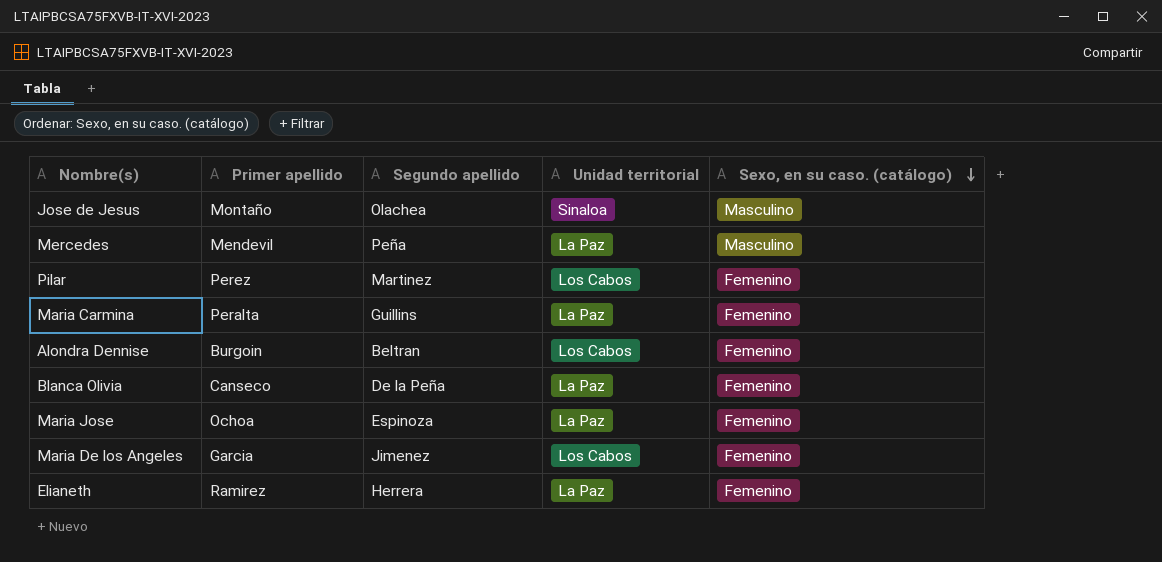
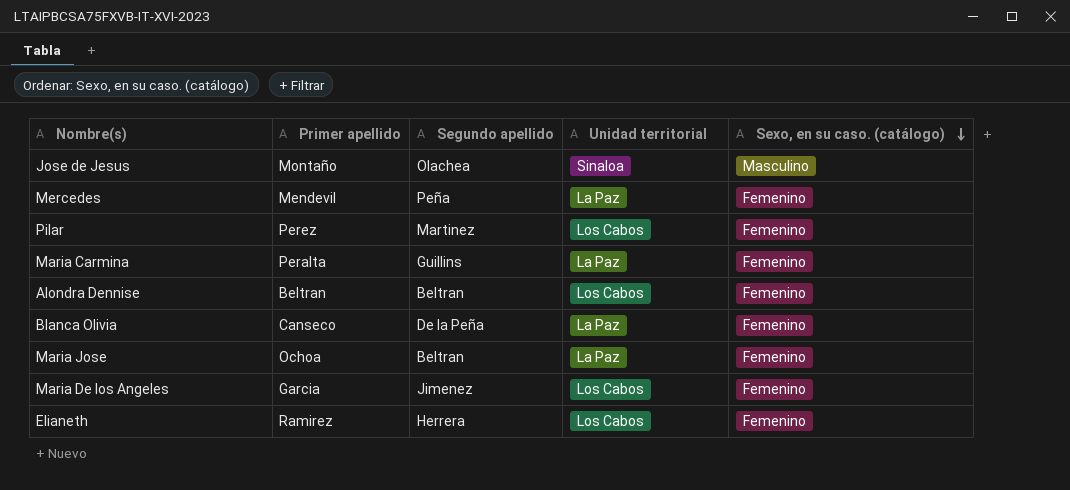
Mercedes | Sexo, en su caso. (catálogo): Masculino -> Femenino
Alondra Dennise | Primer apellido: Burgoin -> Beltran
Maria Jose | Segundo apellido: Espinoza -> Beltran
Elianeth | Unidad territorial: La Paz -> Los Cabos

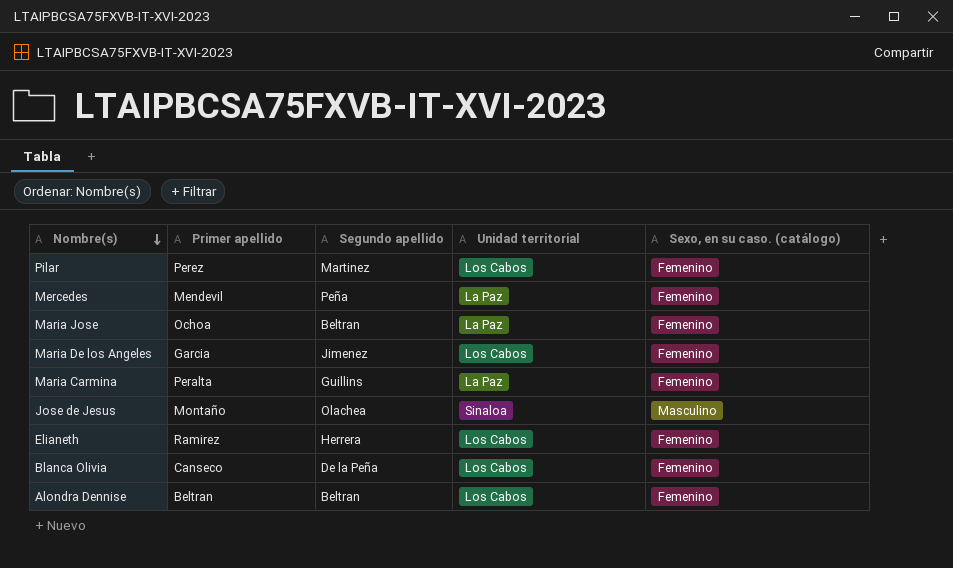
row order: Sexo, en su caso. (catálogo) descending -> Nombre(s) descending
Blanca Olivia | Unidad territorial: La Paz -> Los Cabos

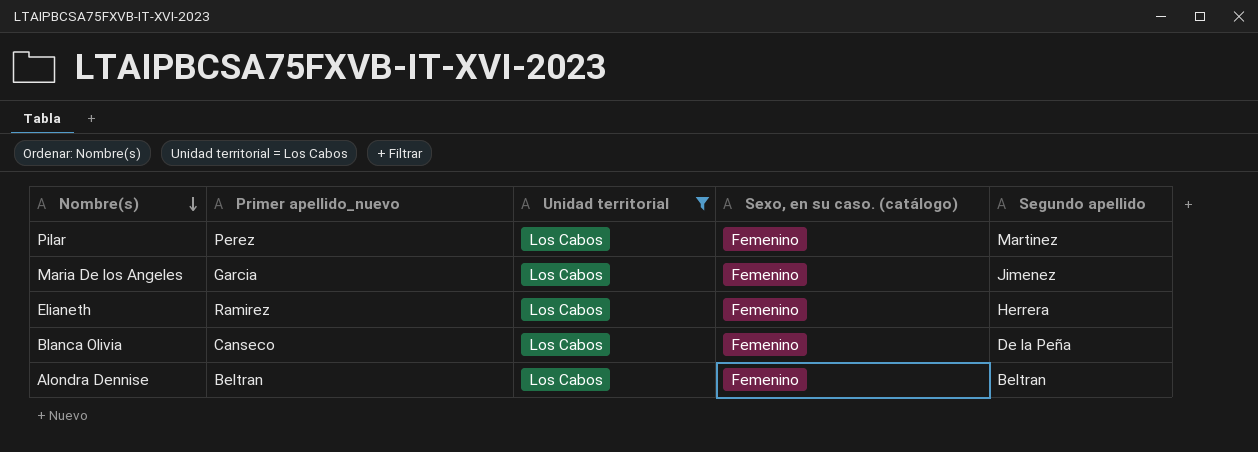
filter: none -> Unidad territorial = Los Cabos
column name: Primer apellido -> Primer apellido_nuevo
column Segundo apellido | position: 3 -> 5

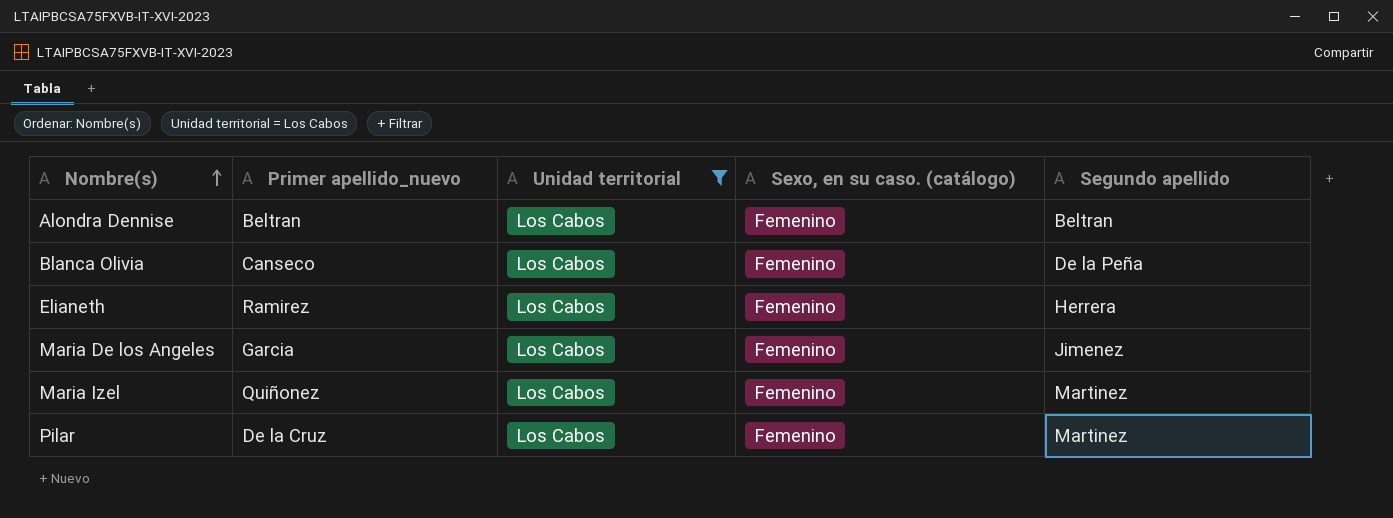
row order: Nombre(s) descending -> Nombre(s) ascending
row Maria Izel: none -> Quiñonez | Los Cabos | Femenino | Martinez
Pilar | Primer apellido_nuevo: Perez -> De la Cruz

